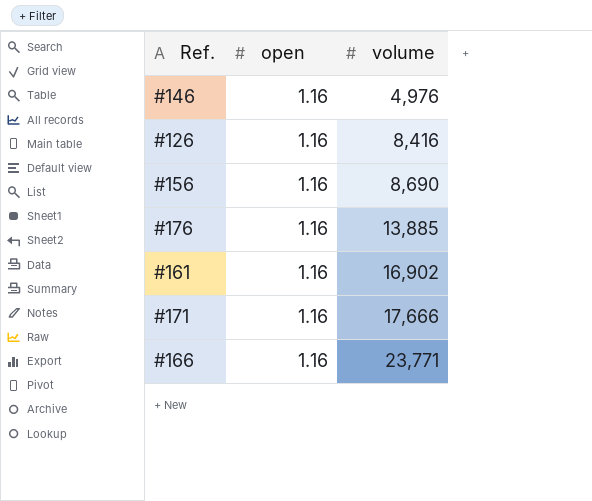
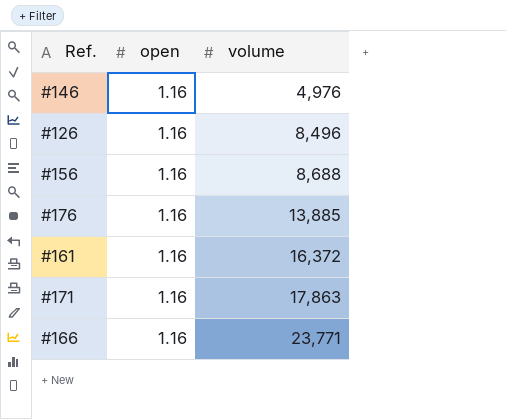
#126 | volume: 8,416 -> 8,496
#156 | volume: 8,690 -> 8,688
#161 | volume: 16,902 -> 16,372
#171 | volume: 17,666 -> 17,863

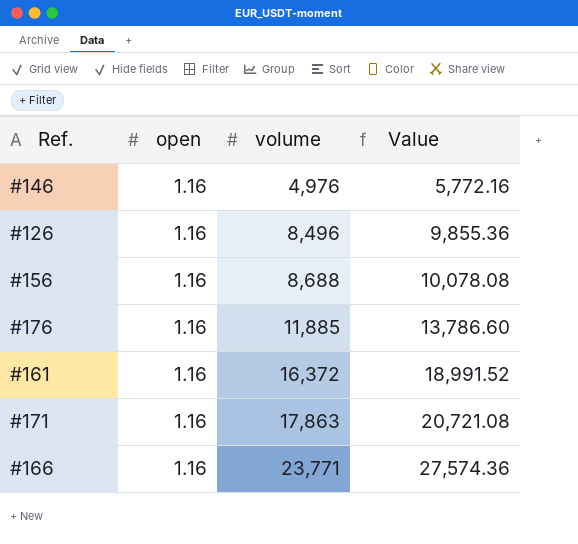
column Value | formula: none -> [open] * [volume]
#176 | volume: 13,885 -> 11,885

